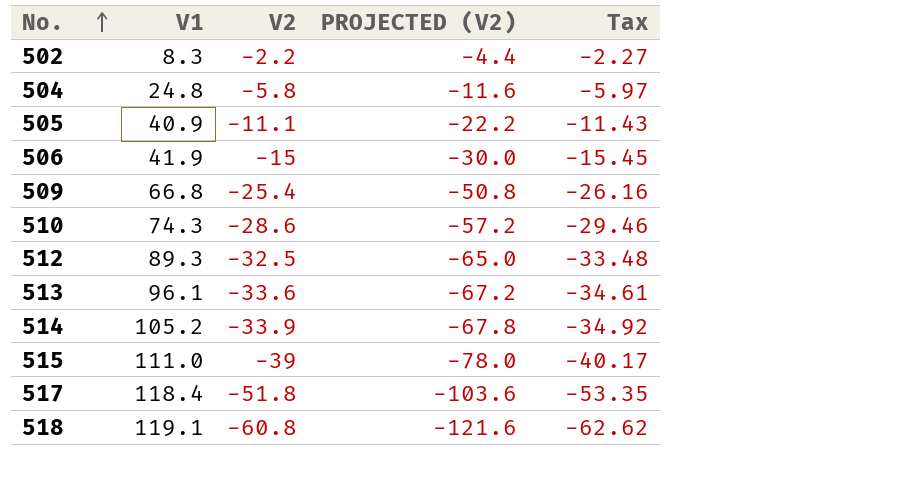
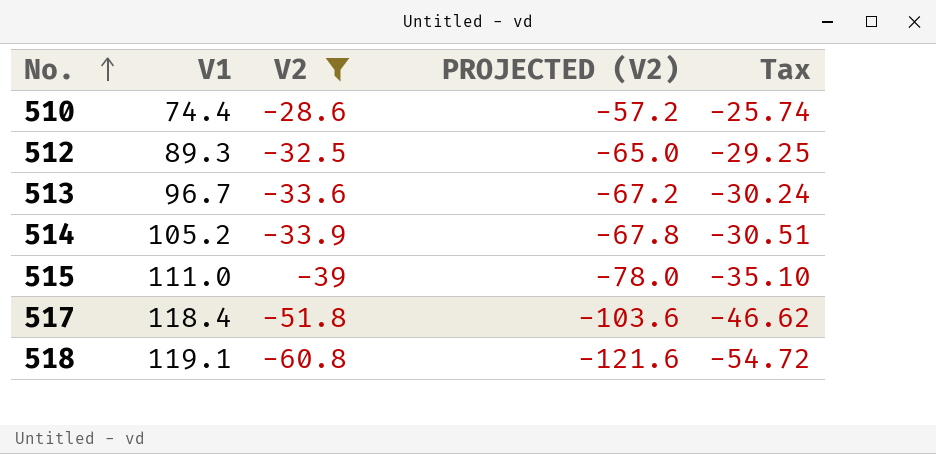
filter: none -> V2 <= -28.6
column Tax | formula: [V2] * 1.03 -> [V2] * 0.9
510 | V1: 74.3 -> 74.4
513 | V1: 96.1 -> 96.7

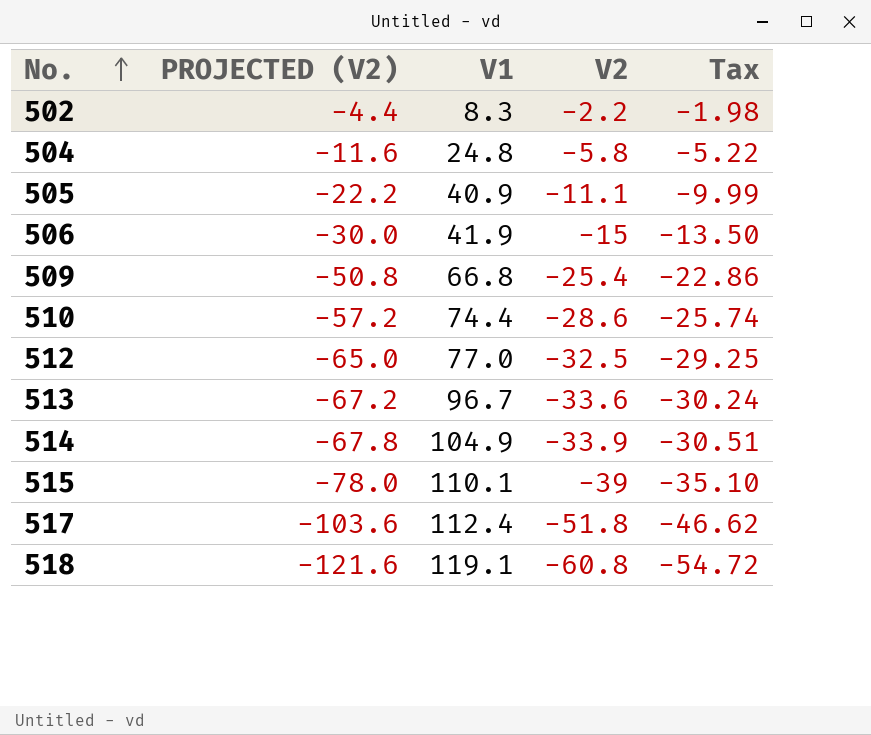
filter: V2 <= -28.6 -> none
column PROJECTED (V2) | position: 4 -> 2
512 | V1: 89.3 -> 77.0
514 | V1: 105.2 -> 104.9
515 | V1: 111.0 -> 110.1
517 | V1: 118.4 -> 112.4

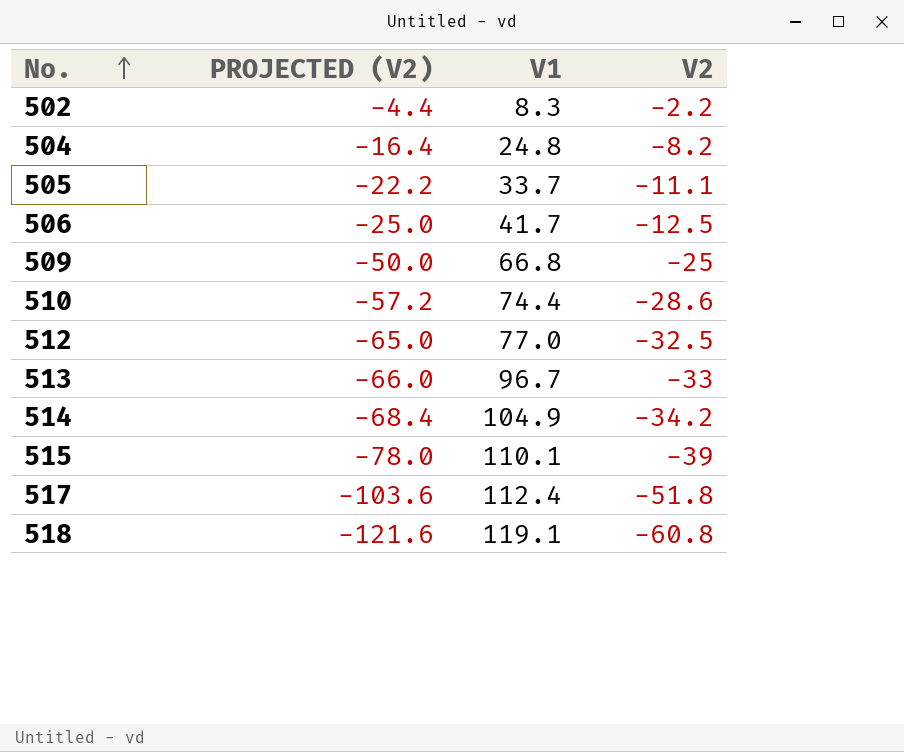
column Tax | formula: [V2] * 0.9 -> none
504 | PROJECTED (V2): -11.6 -> -16.4
504 | V2: -5.8 -> -8.2
505 | V1: 40.9 -> 33.7
506 | PROJECTED (V2): -30.0 -> -25.0
506 | V1: 41.9 -> 41.7
506 | V2: -15 -> -12.5
509 | PROJECTED (V2): -50.8 -> -50.0
509 | V2: -25.4 -> -25
513 | PROJECTED (V2): -67.2 -> -66.0
513 | V2: -33.6 -> -33
514 | PROJECTED (V2): -67.8 -> -68.4
514 | V2: -33.9 -> -34.2

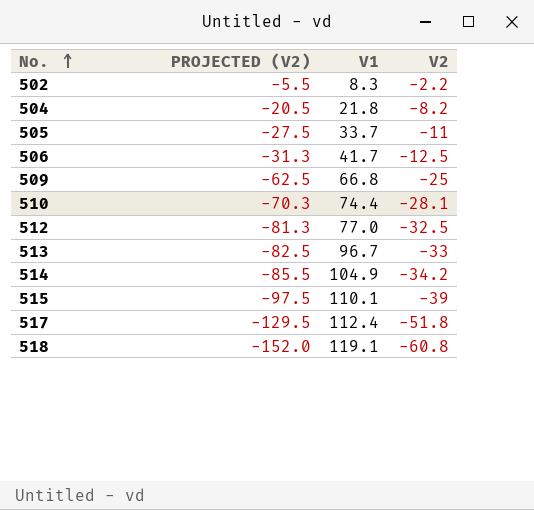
column PROJECTED (V2) | formula: [V2] * 2 -> [V2] * 2.5
504 | V1: 24.8 -> 21.8
505 | V2: -11.1 -> -11
510 | V2: -28.6 -> -28.1

